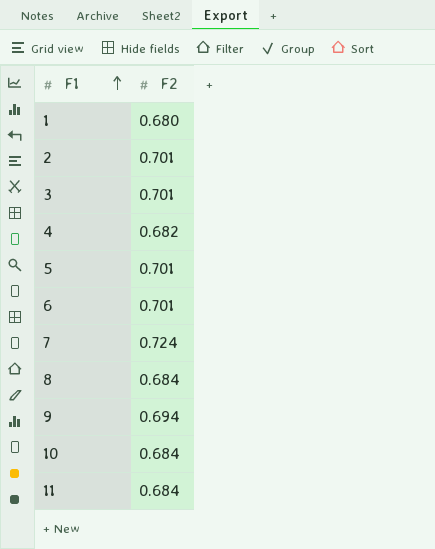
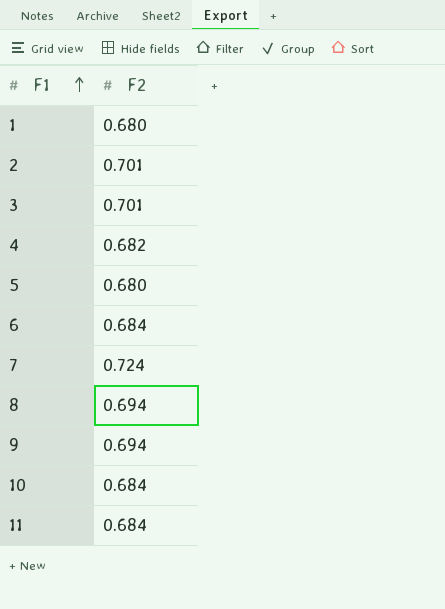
5 | F2: 0.701 -> 0.680
6 | F2: 0.701 -> 0.684
8 | F2: 0.684 -> 0.694

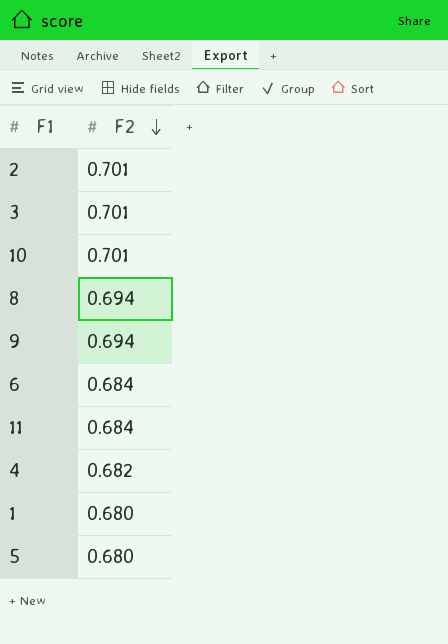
row order: F1 ascending -> F2 descending
row 7: 0.724 -> none
10 | F2: 0.684 -> 0.701

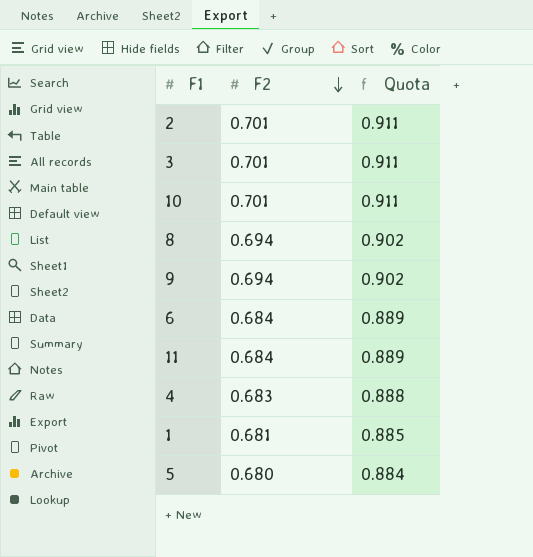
column Quota | formula: none -> [F2] * 1.3
4 | F2: 0.682 -> 0.683
1 | F2: 0.680 -> 0.681

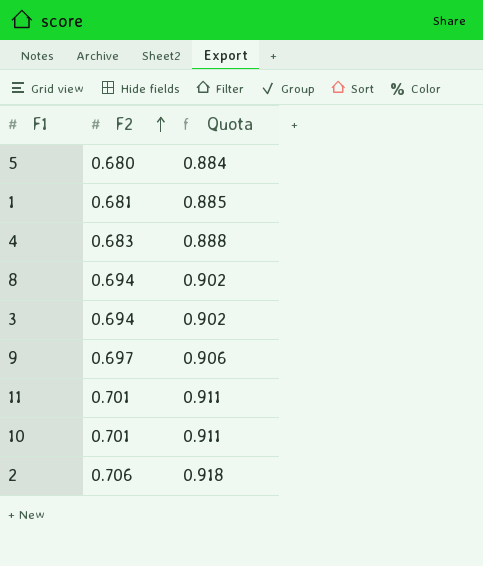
row order: F2 descending -> F2 ascending
row 6: 0.684 | 0.889 -> none
3 | F2: 0.701 -> 0.694
3 | Quota: 0.911 -> 0.902
9 | F2: 0.694 -> 0.697
9 | Quota: 0.902 -> 0.906
11 | F2: 0.684 -> 0.701
11 | Quota: 0.889 -> 0.911
2 | F2: 0.701 -> 0.706
2 | Quota: 0.911 -> 0.918

